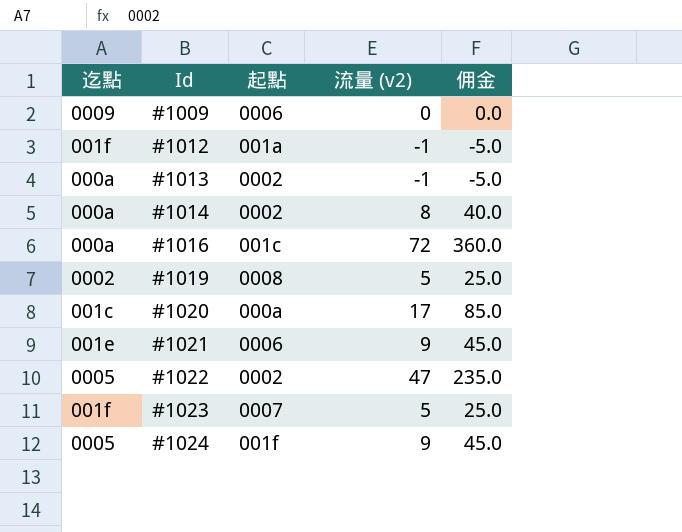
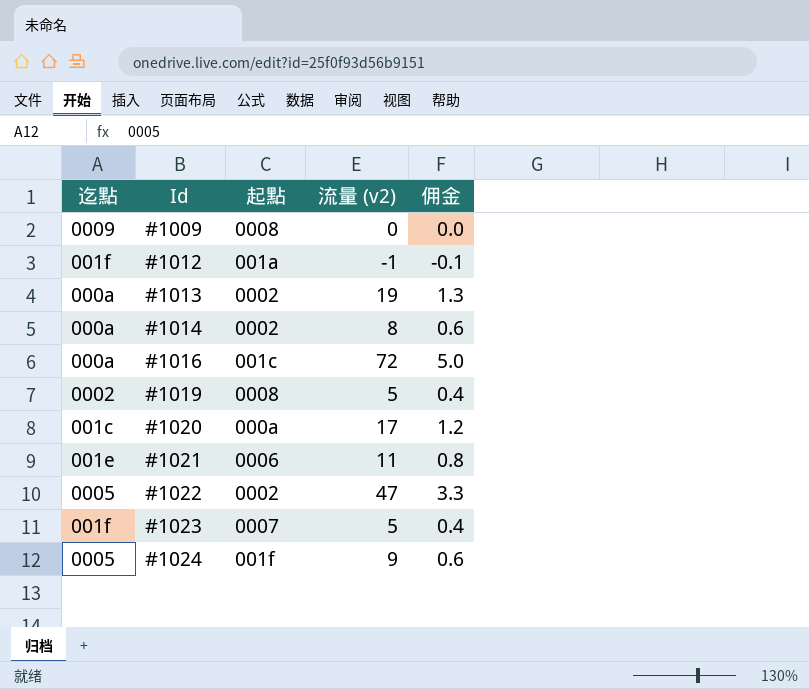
column 佣金 | formula: [流量 (v2)] * 5 -> [流量 (v2)] * 0.07
#1009 | 起點: 0006 -> 0008
#1013 | 流量 (v2): -1 -> 19
#1021 | 流量 (v2): 9 -> 11

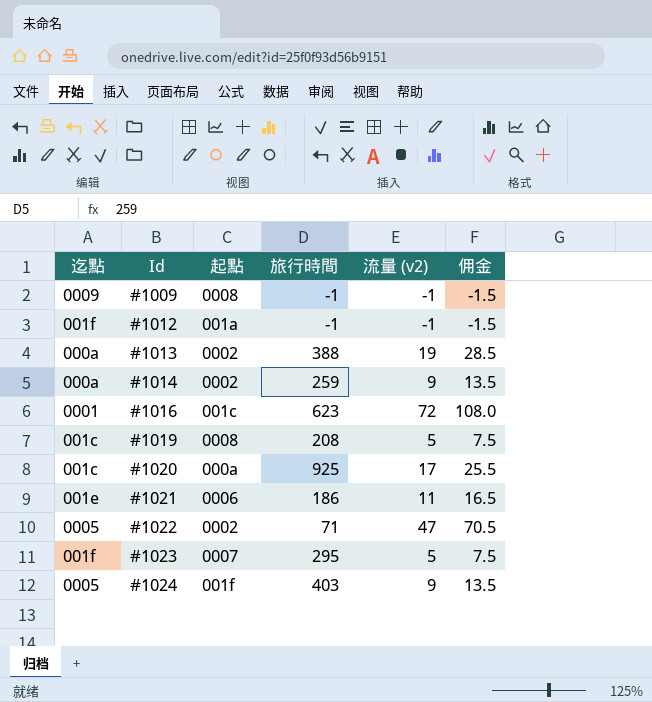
column 旅行時間 | position: none -> 4
column 佣金 | formula: [流量 (v2)] * 0.07 -> [流量 (v2)] * 1.5
#1009 | 流量 (v2): 0 -> -1
#1014 | 流量 (v2): 8 -> 9
#1016 | 迄點: 000a -> 0001
#1019 | 迄點: 0002 -> 001c

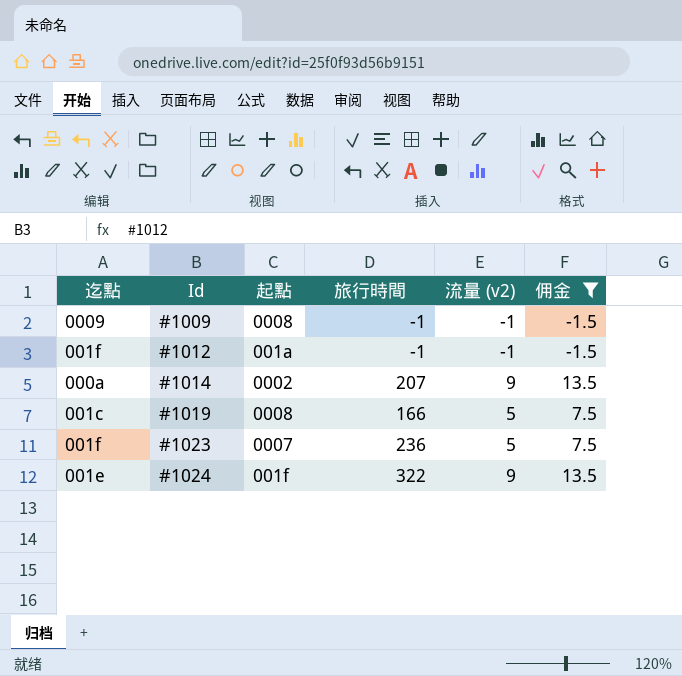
filter: none -> 佣金 <= 13.5
#1014 | 旅行時間: 259 -> 207
#1019 | 旅行時間: 208 -> 166
#1023 | 旅行時間: 295 -> 236
#1024 | 迄點: 0005 -> 001e
#1024 | 旅行時間: 403 -> 322

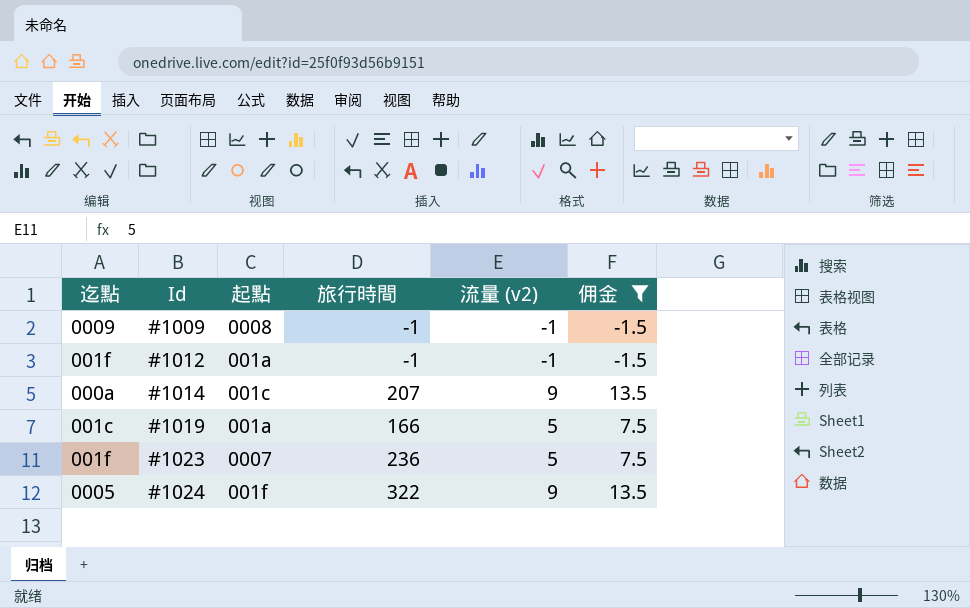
#1014 | 起點: 0002 -> 001c
#1019 | 起點: 0008 -> 001a
#1024 | 迄點: 001e -> 0005

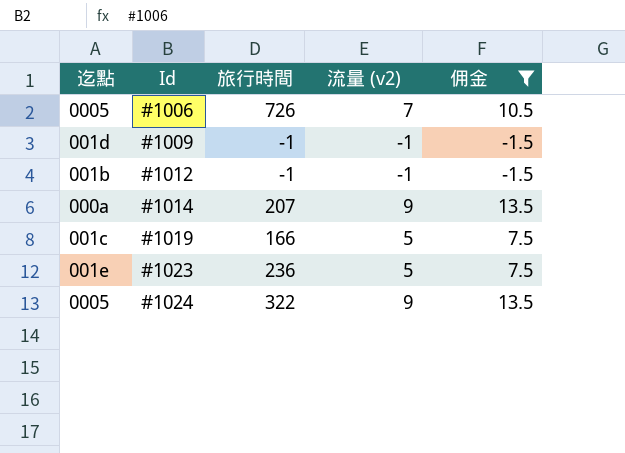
column 起點 | position: 3 -> none
row #1006: none -> 0005 | 726 | 7 | 10.5
#1009 | 迄點: 0009 -> 001d
#1012 | 迄點: 001f -> 001b
#1023 | 迄點: 001f -> 001e

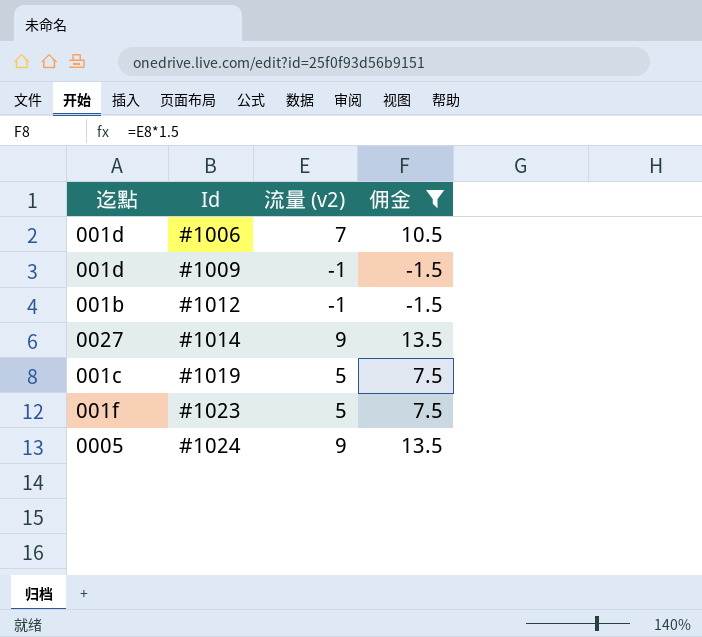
column 旅行時間 | position: 3 -> none
#1006 | 迄點: 0005 -> 001d
#1014 | 迄點: 000a -> 0027
#1023 | 迄點: 001e -> 001f

